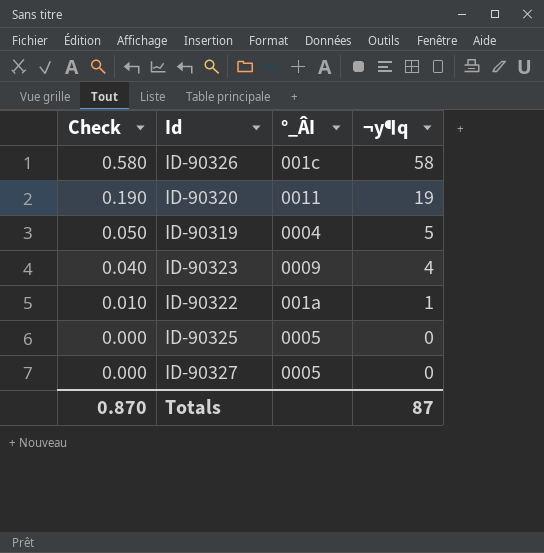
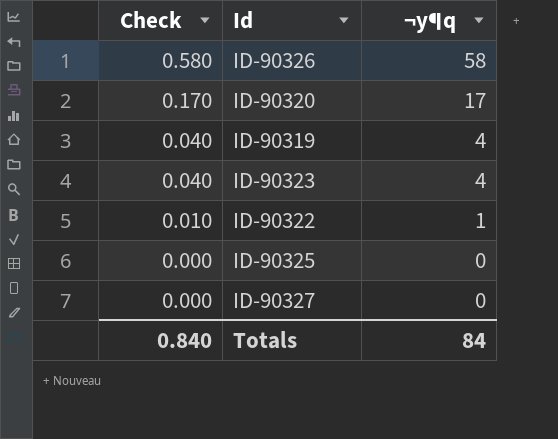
column °_ÂI | position: 3 -> none
ID-90320 | Check: 0.190 -> 0.170
ID-90320 | ¬y¶q: 19 -> 17
ID-90319 | Check: 0.050 -> 0.040
ID-90319 | ¬y¶q: 5 -> 4
Totals | Check: 0.870 -> 0.840
Totals | ¬y¶q: 87 -> 84

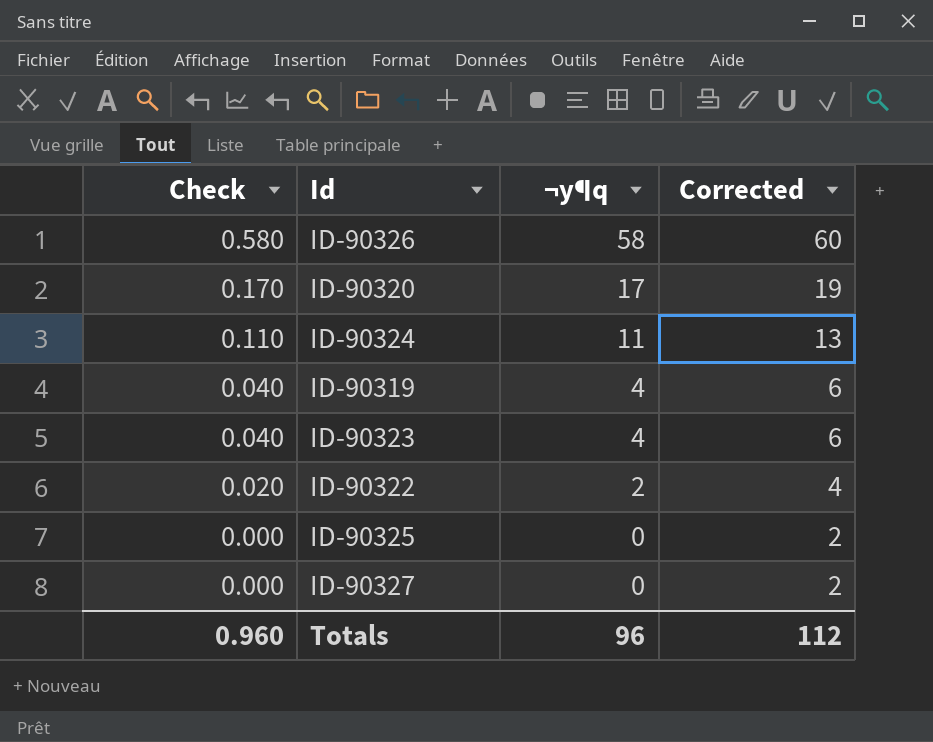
column Corrected | formula: none -> [¬y¶q] + 2
row ID-90324: none -> 0.110 | 11 | 13
ID-90322 | Check: 0.010 -> 0.020
ID-90322 | ¬y¶q: 1 -> 2
Totals | Check: 0.840 -> 0.960
Totals | ¬y¶q: 84 -> 96

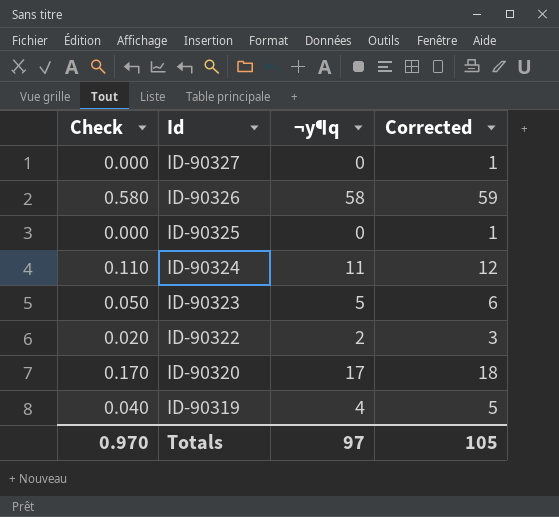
row order: Check descending -> Id descending
column Corrected | formula: [¬y¶q] + 2 -> [¬y¶q] + 1
ID-90323 | Check: 0.040 -> 0.050
ID-90323 | ¬y¶q: 4 -> 5
Totals | Check: 0.960 -> 0.970
Totals | ¬y¶q: 96 -> 97
Totals | Corrected: 112 -> 105

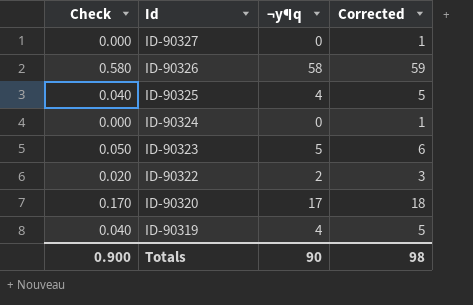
ID-90325 | Check: 0.000 -> 0.040
ID-90325 | ¬y¶q: 0 -> 4
ID-90325 | Corrected: 1 -> 5
ID-90324 | Check: 0.110 -> 0.000
ID-90324 | ¬y¶q: 11 -> 0
ID-90324 | Corrected: 12 -> 1
Totals | Check: 0.970 -> 0.900
Totals | ¬y¶q: 97 -> 90
Totals | Corrected: 105 -> 98

